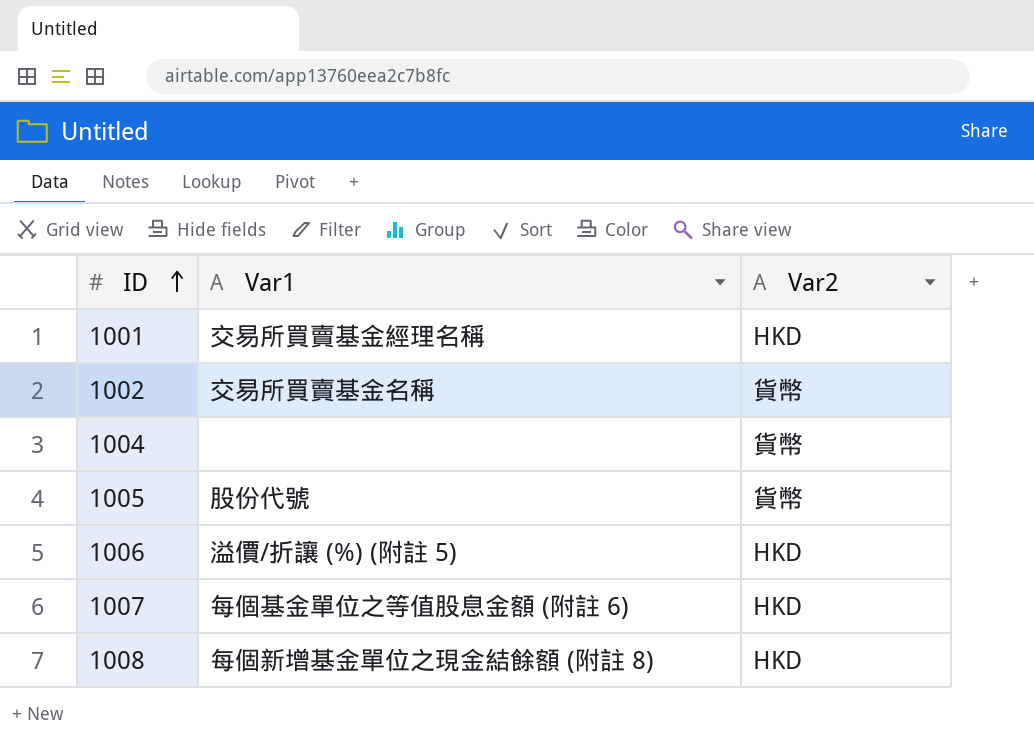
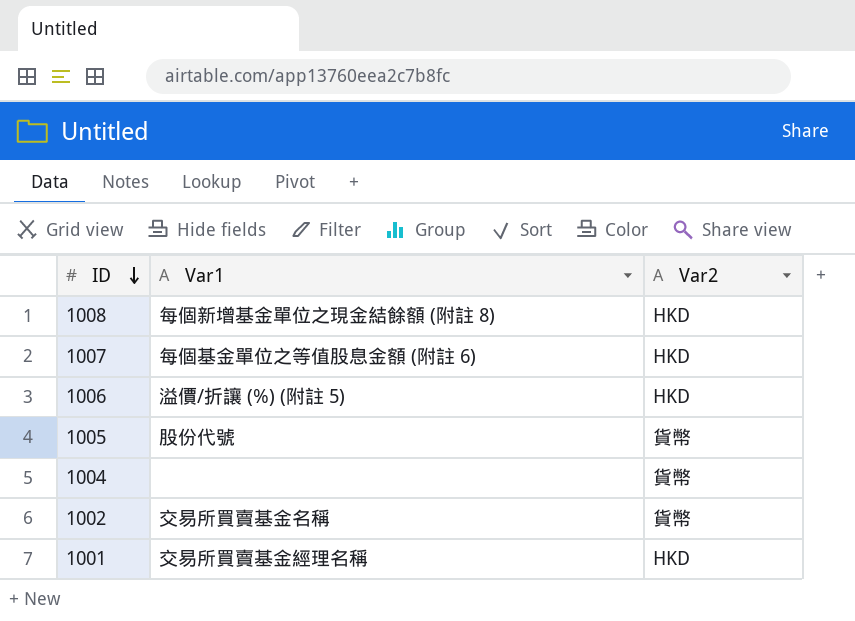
row order: ID ascending -> ID descending

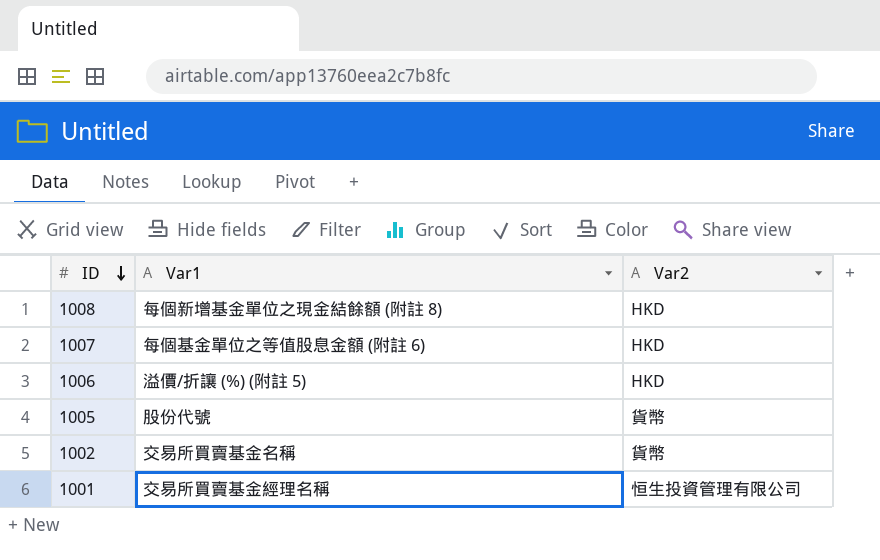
row 1004: none | 貨幣 -> none
1001 | Var2: HKD -> 恒生投資管理有限公司

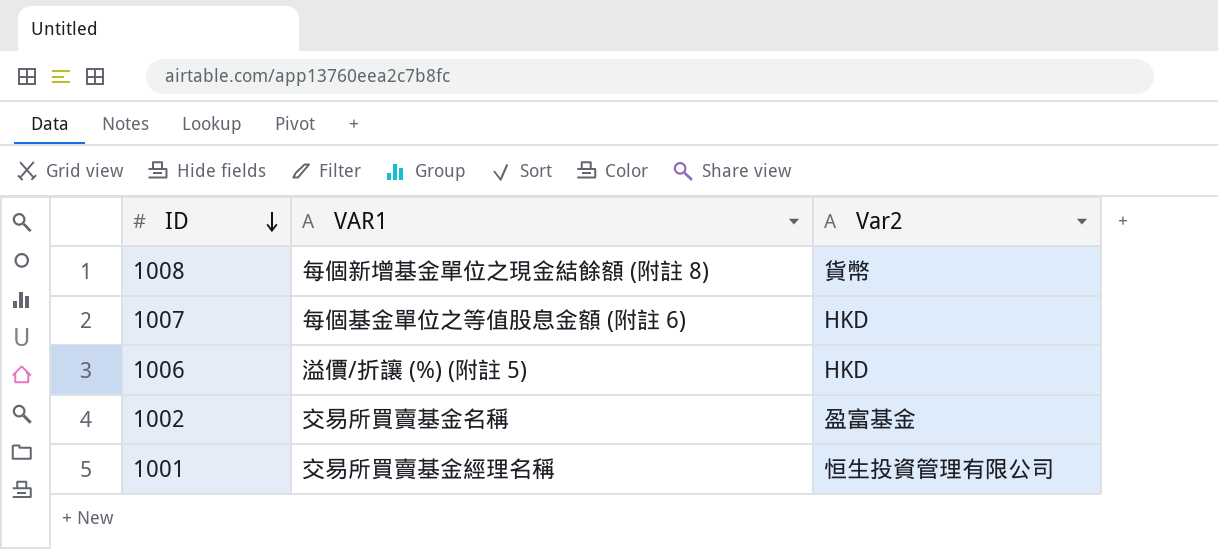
column name: Var1 -> VAR1
row 1005: 股份代號 | 貨幣 -> none
1008 | Var2: HKD -> 貨幣
1002 | Var2: 貨幣 -> 盈富基金

